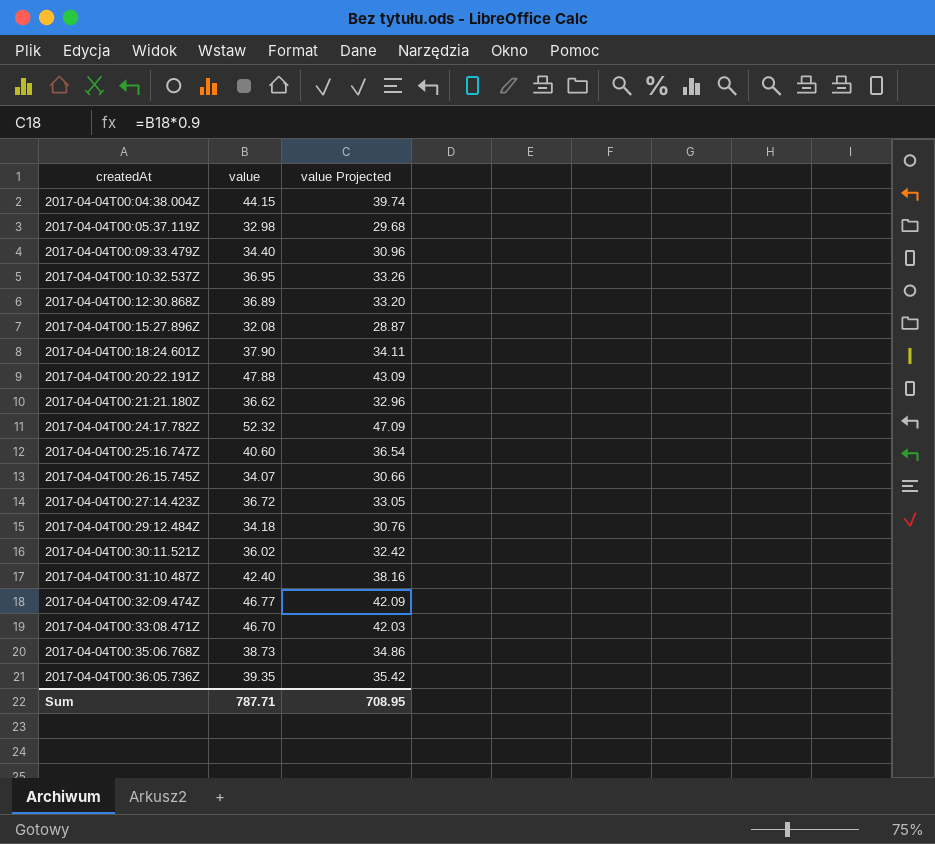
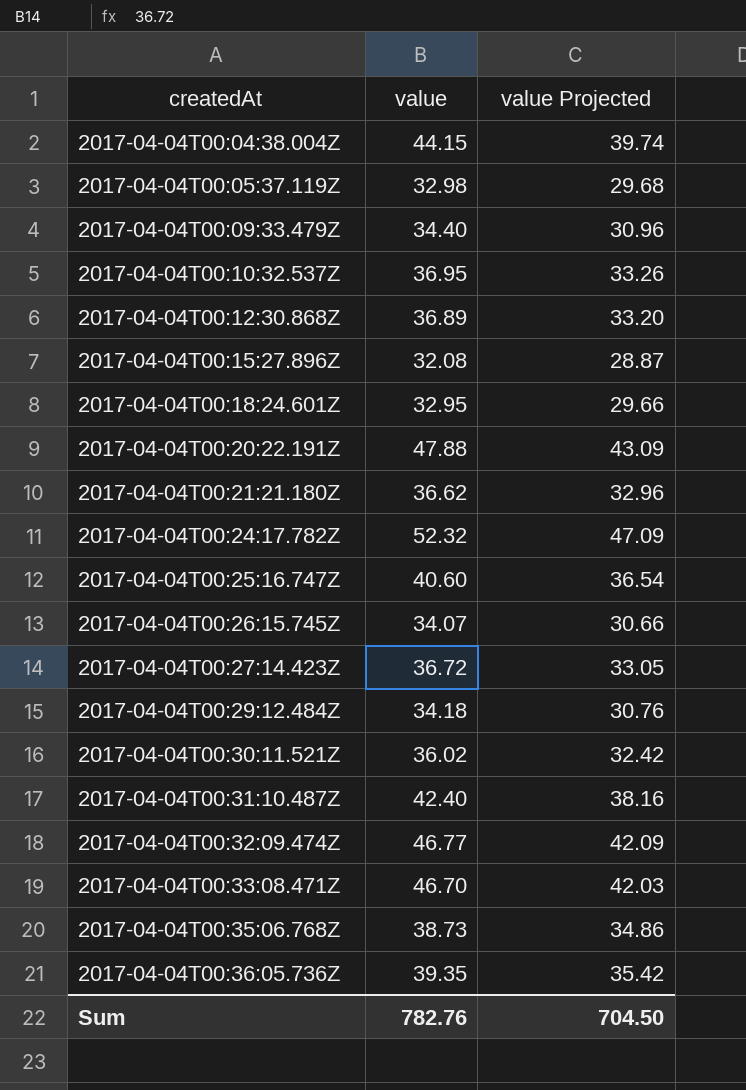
2017-04-04T00:18:24.601Z | value: 37.90 -> 32.95
2017-04-04T00:18:24.601Z | value Projected: 34.11 -> 29.66
Sum | value: 787.71 -> 782.76
Sum | value Projected: 708.95 -> 704.50

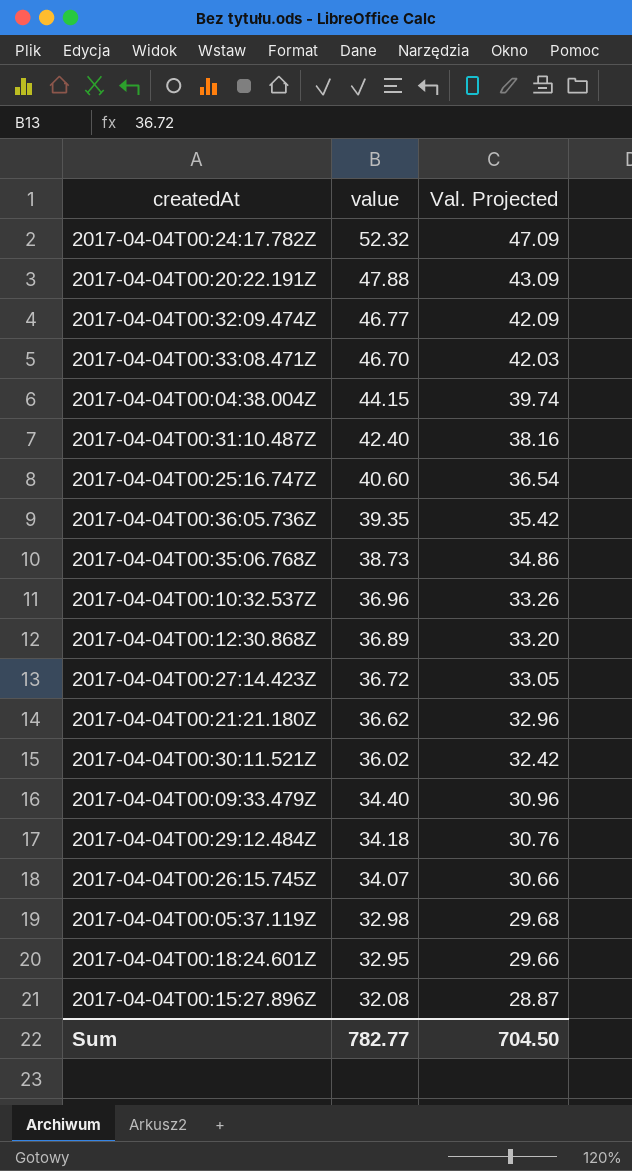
row order: createdAt ascending -> value descending
column name: value Projected -> Val. Projected
2017-04-04T00:10:32.537Z | value: 36.95 -> 36.96
Sum | value: 782.76 -> 782.77

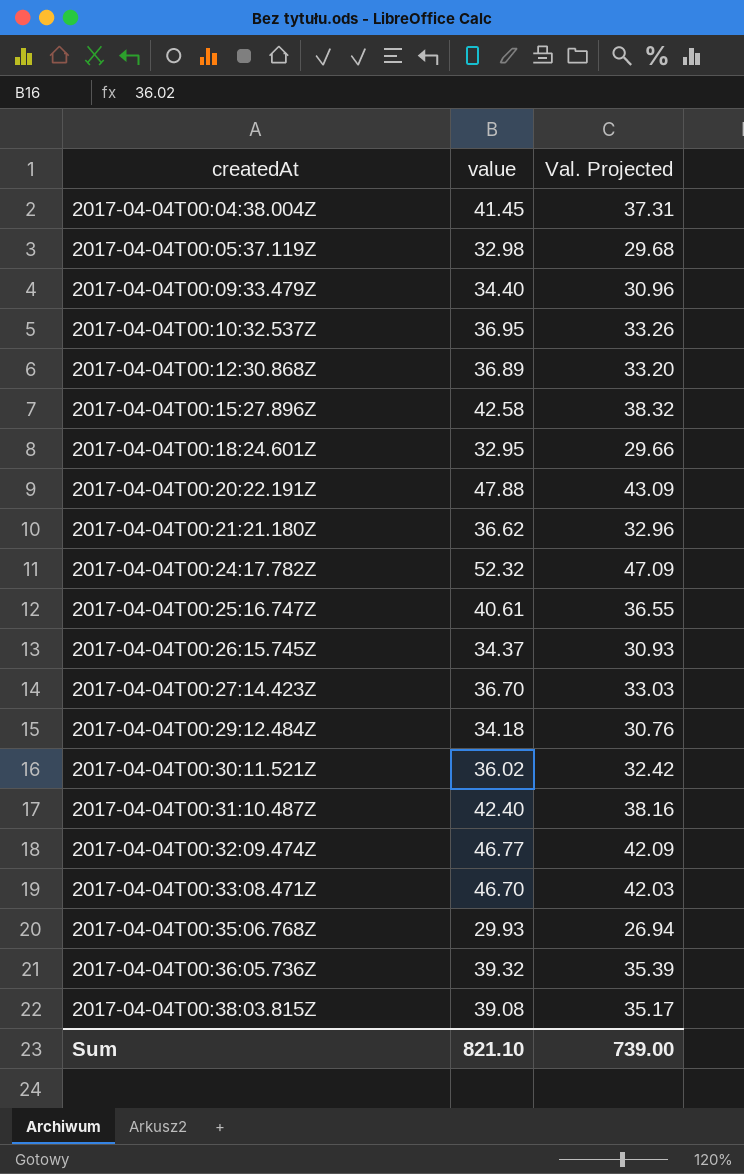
row order: value descending -> createdAt ascending
2017-04-04T00:04:38.004Z | value: 44.15 -> 41.45
2017-04-04T00:04:38.004Z | Val. Projected: 39.74 -> 37.31
2017-04-04T00:10:32.537Z | value: 36.96 -> 36.95
2017-04-04T00:15:27.896Z | value: 32.08 -> 42.58
2017-04-04T00:15:27.896Z | Val. Projected: 28.87 -> 38.32
2017-04-04T00:25:16.747Z | value: 40.60 -> 40.61
2017-04-04T00:25:16.747Z | Val. Projected: 36.54 -> 36.55
2017-04-04T00:26:15.745Z | value: 34.07 -> 34.37
2017-04-04T00:26:15.745Z | Val. Projected: 30.66 -> 30.93
2017-04-04T00:27:14.423Z | value: 36.72 -> 36.70
2017-04-04T00:27:14.423Z | Val. Projected: 33.05 -> 33.03
2017-04-04T00:35:06.768Z | value: 38.73 -> 29.93
2017-04-04T00:35:06.768Z | Val. Projected: 34.86 -> 26.94
2017-04-04T00:36:05.736Z | value: 39.35 -> 39.32
2017-04-04T00:36:05.736Z | Val. Projected: 35.42 -> 35.39
row 2017-04-04T00:38:03.815Z: none -> 39.08 | 35.17
Sum | value: 782.77 -> 821.10
Sum | Val. Projected: 704.50 -> 739.00

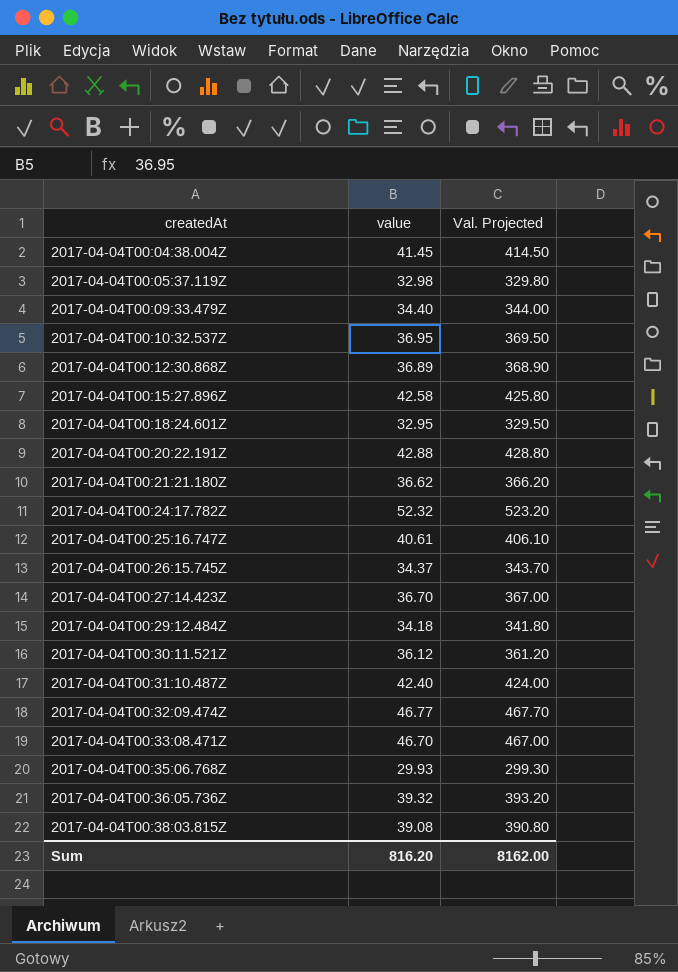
column Val. Projected | formula: [value] * 0.9 -> [value] * 10
2017-04-04T00:20:22.191Z | value: 47.88 -> 42.88
2017-04-04T00:30:11.521Z | value: 36.02 -> 36.12
Sum | value: 821.10 -> 816.20
Sum | Val. Projected: 739.00 -> 8162.00

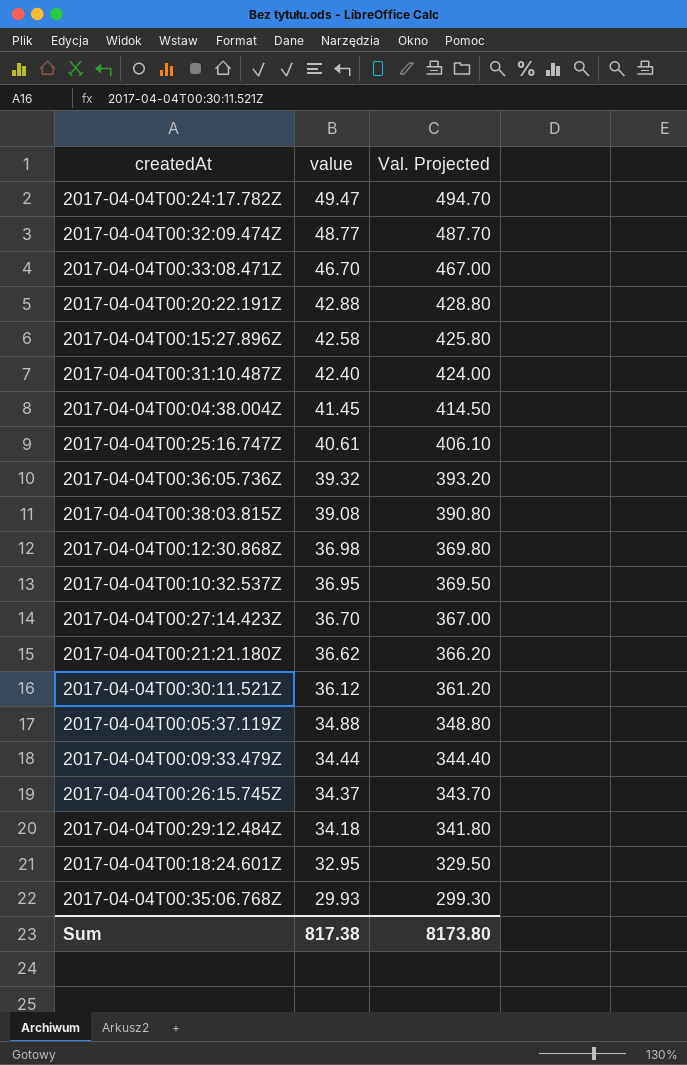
row order: createdAt ascending -> value descending
2017-04-04T00:24:17.782Z | value: 52.32 -> 49.47
2017-04-04T00:24:17.782Z | Val. Projected: 523.20 -> 494.70
2017-04-04T00:32:09.474Z | value: 46.77 -> 48.77
2017-04-04T00:32:09.474Z | Val. Projected: 467.70 -> 487.70
2017-04-04T00:12:30.868Z | value: 36.89 -> 36.98
2017-04-04T00:12:30.868Z | Val. Projected: 368.90 -> 369.80
2017-04-04T00:05:37.119Z | value: 32.98 -> 34.88
2017-04-04T00:05:37.119Z | Val. Projected: 329.80 -> 348.80
2017-04-04T00:09:33.479Z | value: 34.40 -> 34.44
2017-04-04T00:09:33.479Z | Val. Projected: 344.00 -> 344.40
Sum | value: 816.20 -> 817.38
Sum | Val. Projected: 8162.00 -> 8173.80

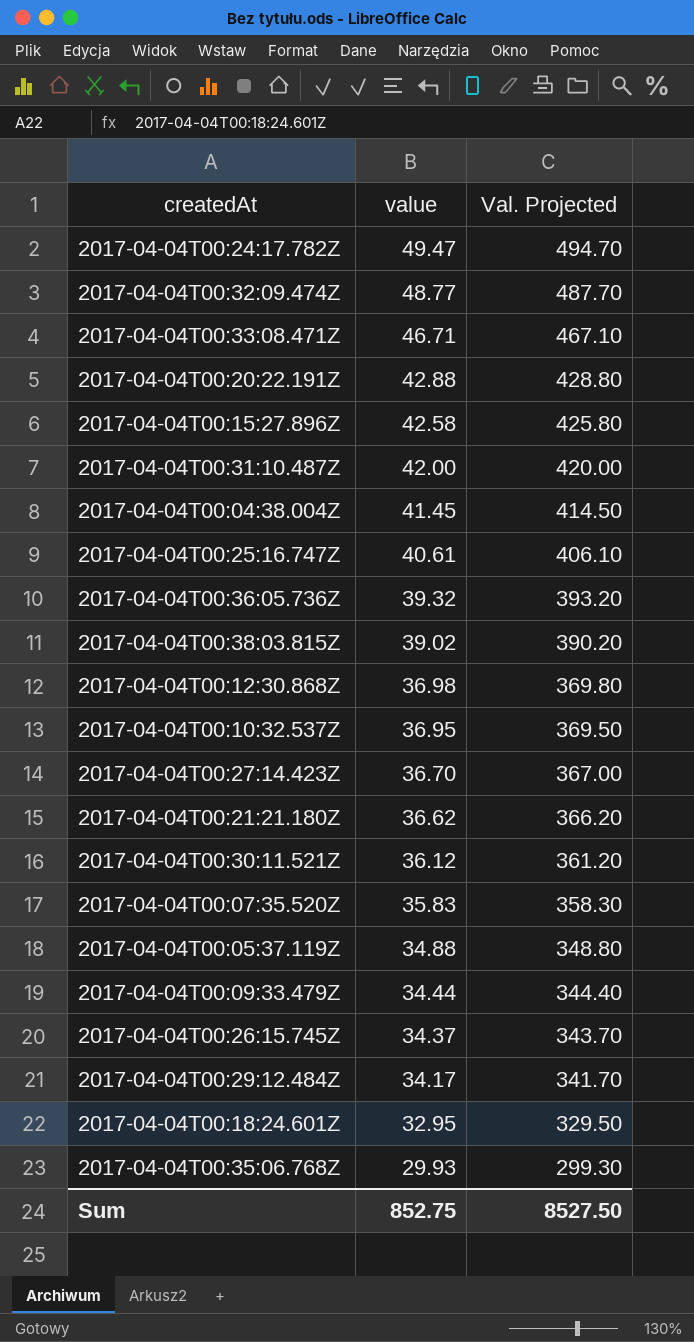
2017-04-04T00:33:08.471Z | value: 46.70 -> 46.71
2017-04-04T00:33:08.471Z | Val. Projected: 467.00 -> 467.10
2017-04-04T00:31:10.487Z | value: 42.40 -> 42.00
2017-04-04T00:31:10.487Z | Val. Projected: 424.00 -> 420.00
2017-04-04T00:38:03.815Z | value: 39.08 -> 39.02
2017-04-04T00:38:03.815Z | Val. Projected: 390.80 -> 390.20
row 2017-04-04T00:07:35.520Z: none -> 35.83 | 358.30
2017-04-04T00:29:12.484Z | value: 34.18 -> 34.17
2017-04-04T00:29:12.484Z | Val. Projected: 341.80 -> 341.70
Sum | value: 817.38 -> 852.75
Sum | Val. Projected: 8173.80 -> 8527.50

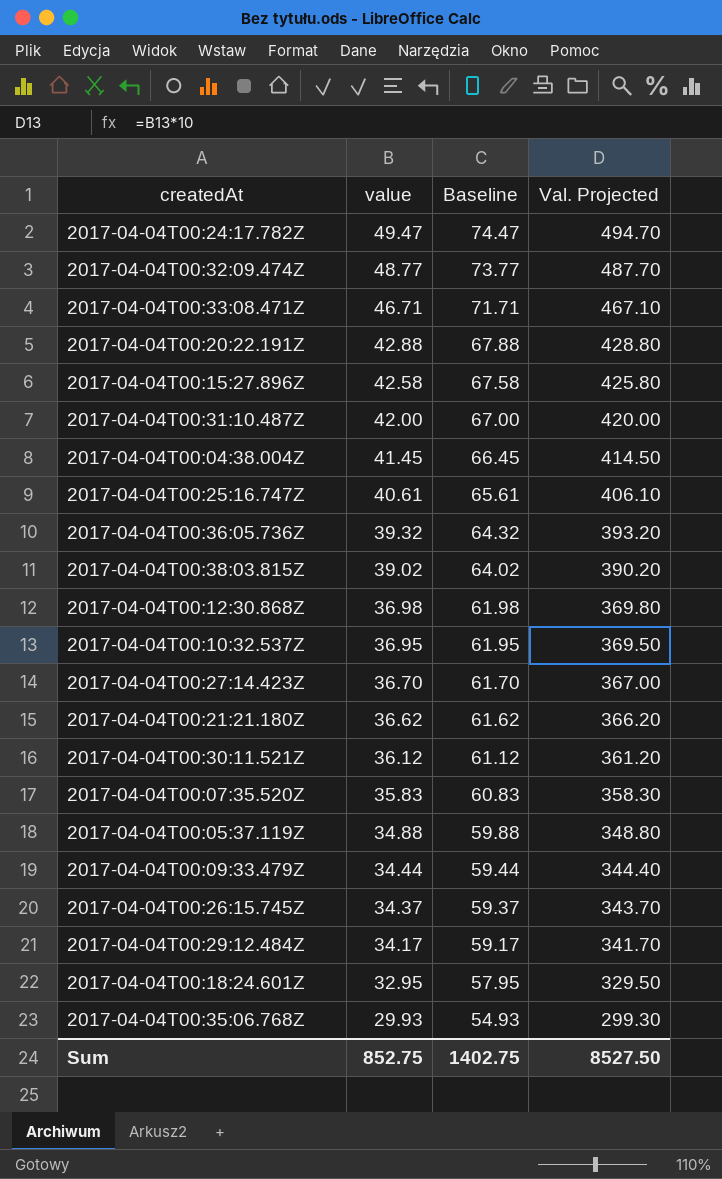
column Baseline | formula: none -> [value] + 25

